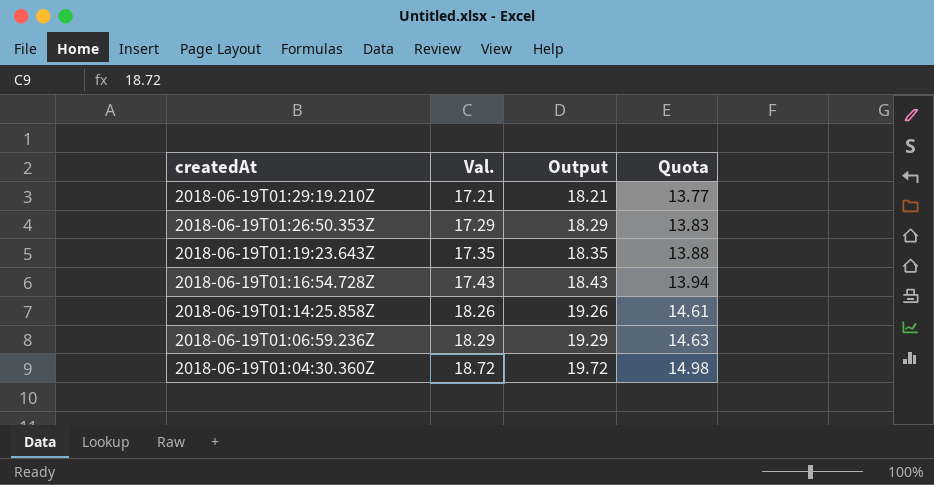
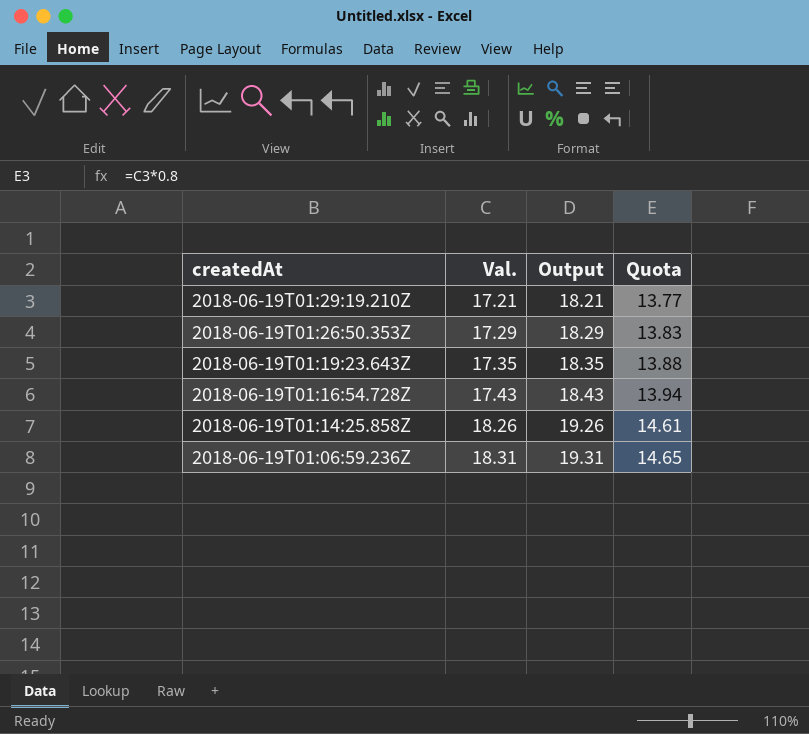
row 2018-06-19T01:04:30.360Z: 18.72 | 19.72 | 14.98 -> none
2018-06-19T01:06:59.236Z | Val.: 18.29 -> 18.31
2018-06-19T01:06:59.236Z | Output: 19.29 -> 19.31
2018-06-19T01:06:59.236Z | Quota: 14.63 -> 14.65

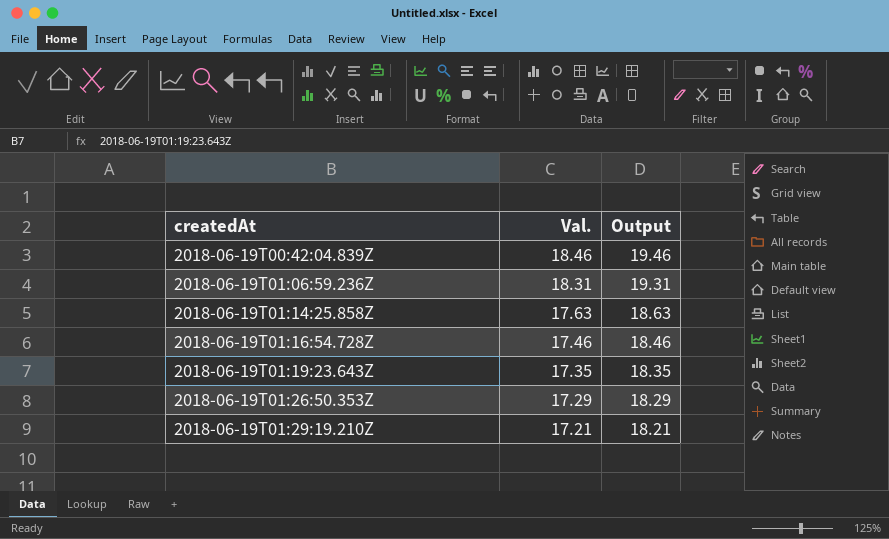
row order: createdAt descending -> createdAt ascending
column Quota | formula: [Val.] * 0.8 -> none
row 2018-06-19T00:42:04.839Z: none -> 18.46 | 19.46
2018-06-19T01:14:25.858Z | Val.: 18.26 -> 17.63
2018-06-19T01:14:25.858Z | Output: 19.26 -> 18.63
2018-06-19T01:16:54.728Z | Val.: 17.43 -> 17.46
2018-06-19T01:16:54.728Z | Output: 18.43 -> 18.46

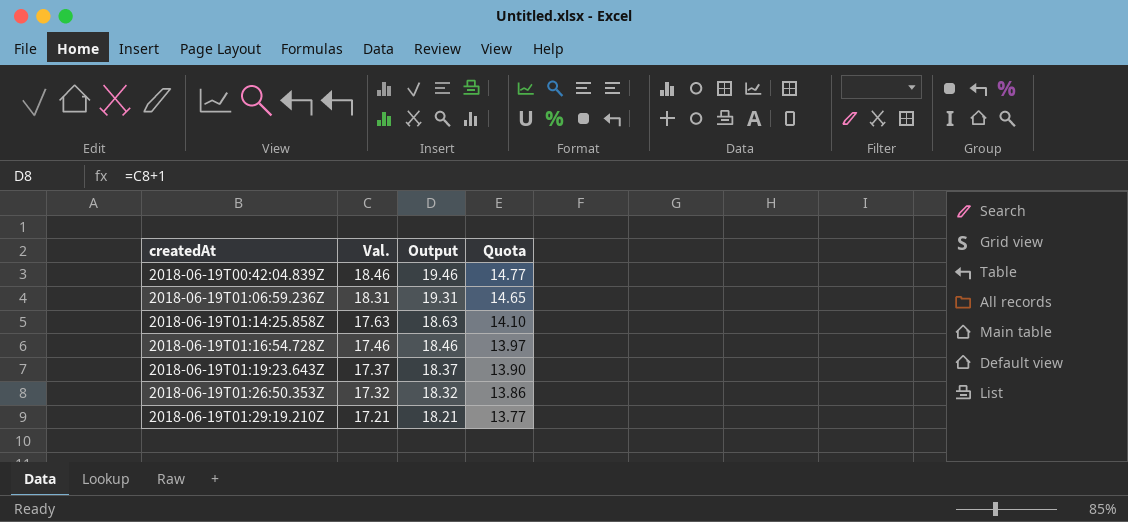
column Quota | formula: none -> [Val.] * 0.8
2018-06-19T01:19:23.643Z | Val.: 17.35 -> 17.37
2018-06-19T01:19:23.643Z | Output: 18.35 -> 18.37
2018-06-19T01:26:50.353Z | Val.: 17.29 -> 17.32
2018-06-19T01:26:50.353Z | Output: 18.29 -> 18.32

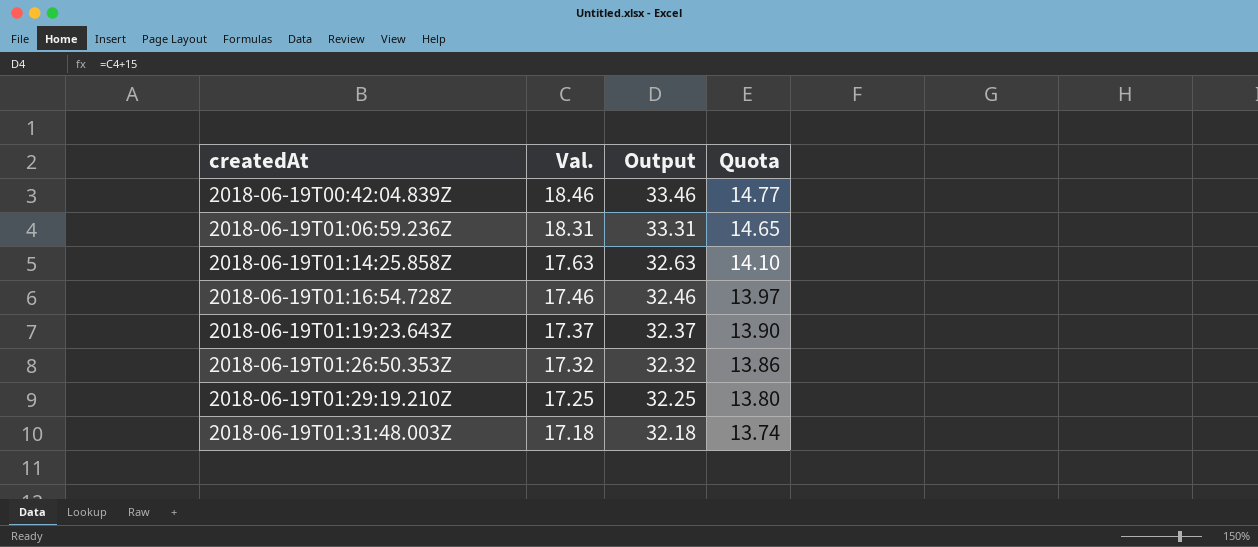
column Output | formula: [Val.] + 1 -> [Val.] + 15
2018-06-19T01:29:19.210Z | Val.: 17.21 -> 17.25
2018-06-19T01:29:19.210Z | Quota: 13.77 -> 13.80
row 2018-06-19T01:31:48.003Z: none -> 17.18 | 32.18 | 13.74

